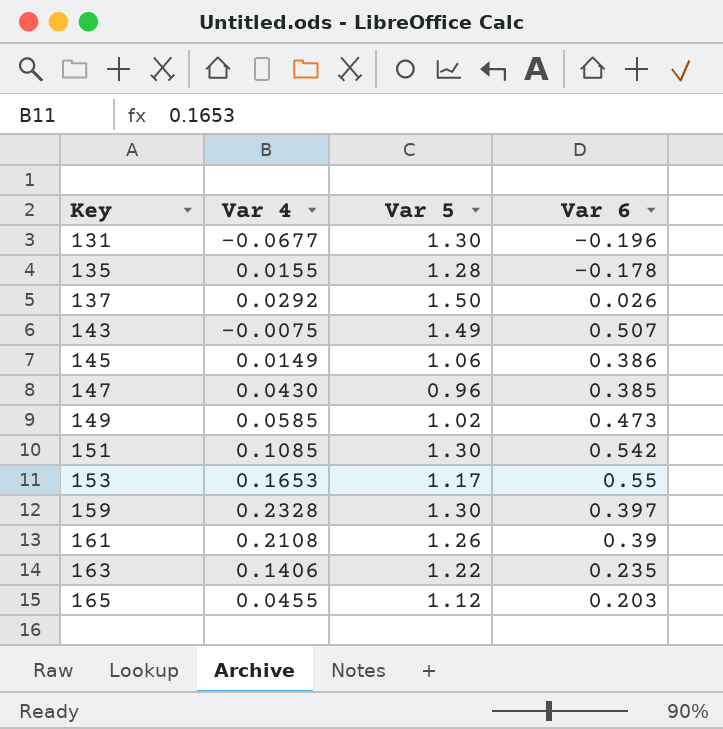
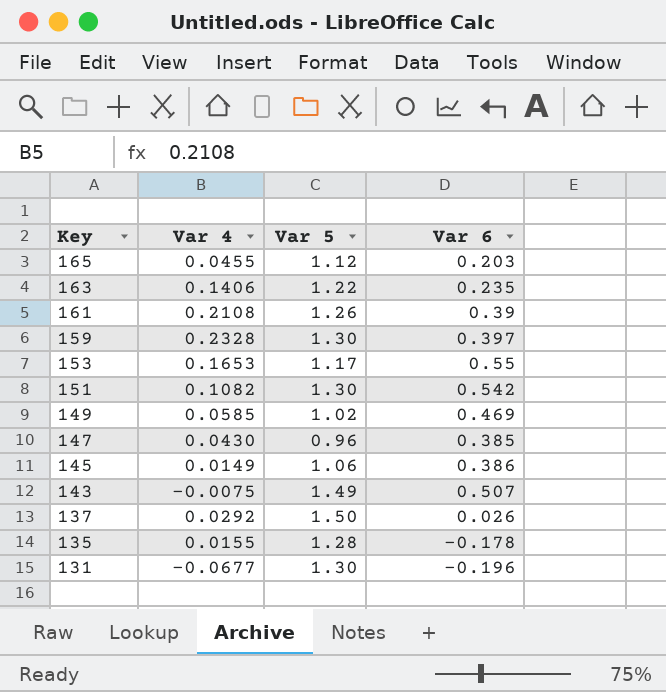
row order: Key ascending -> Key descending
151 | Var 4: 0.1085 -> 0.1082
149 | Var 6: 0.473 -> 0.469

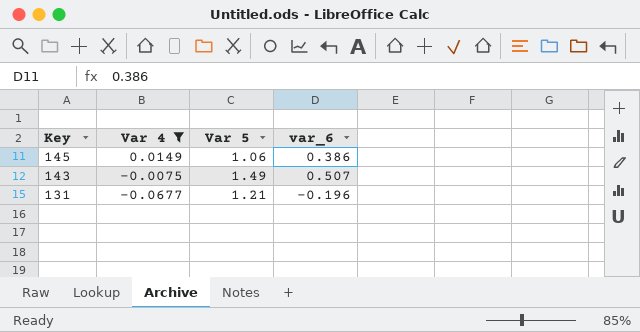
filter: none -> Var 4 <= 0.0149
column name: Var 6 -> var_6
131 | Var 5: 1.30 -> 1.21

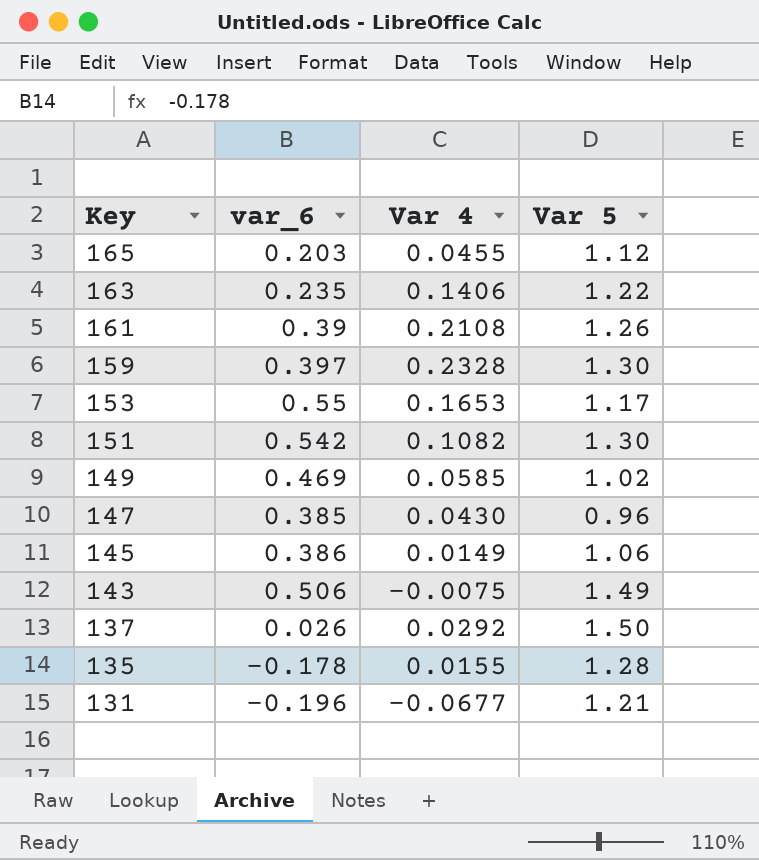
filter: Var 4 <= 0.0149 -> none
column var_6 | position: 4 -> 2
143 | var_6: 0.507 -> 0.506

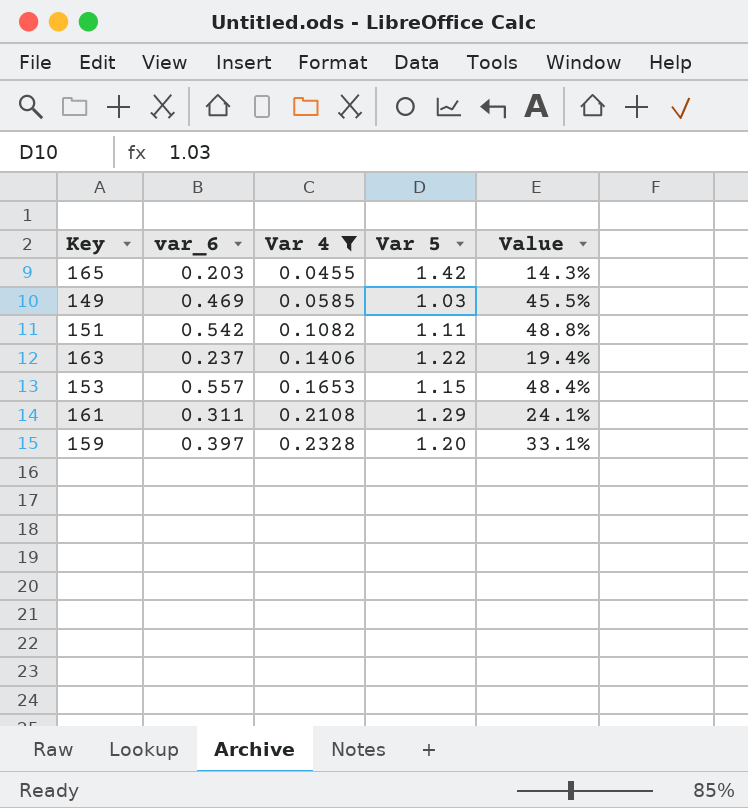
filter: none -> Var 4 >= 0.0455
row order: Key descending -> Var 4 ascending
column Value | formula: none -> [var_6] / [Var 5]
165 | Var 5: 1.12 -> 1.42
149 | Var 5: 1.02 -> 1.03
151 | Var 5: 1.30 -> 1.11
163 | var_6: 0.235 -> 0.237
153 | var_6: 0.55 -> 0.557
153 | Var 5: 1.17 -> 1.15
161 | var_6: 0.39 -> 0.311
161 | Var 5: 1.26 -> 1.29
159 | Var 5: 1.30 -> 1.20

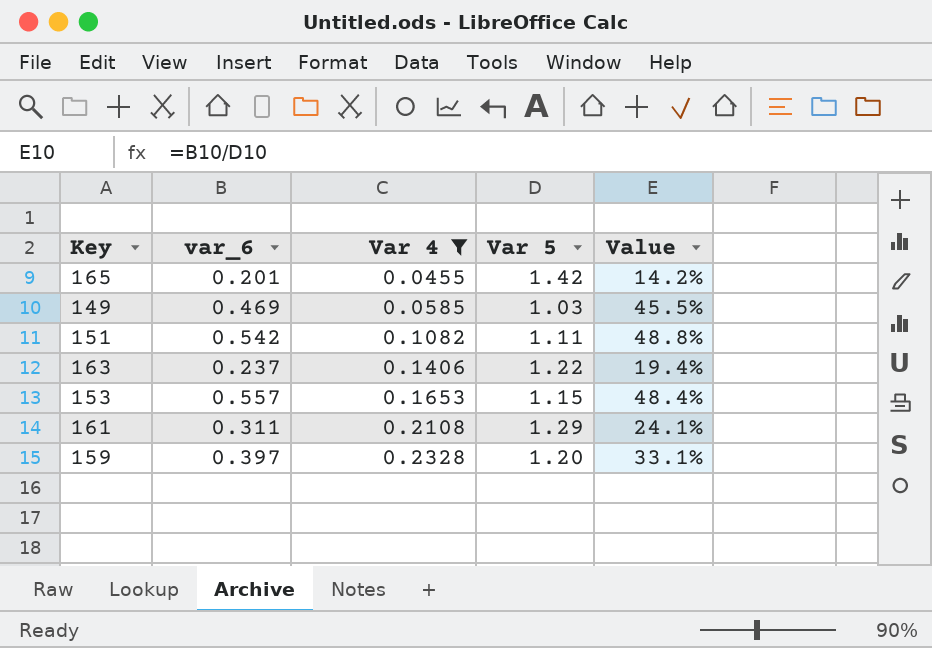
165 | var_6: 0.203 -> 0.201
165 | Value: 14.3% -> 14.2%

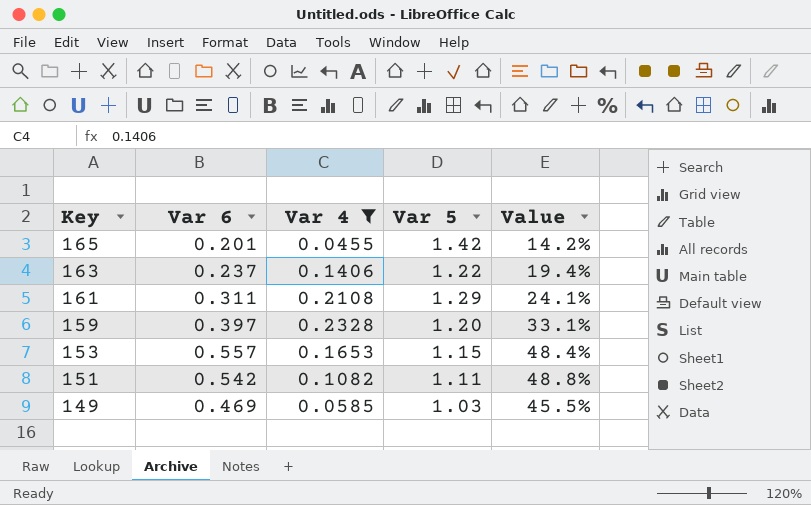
row order: Var 4 ascending -> Key descending
column name: var_6 -> Var 6

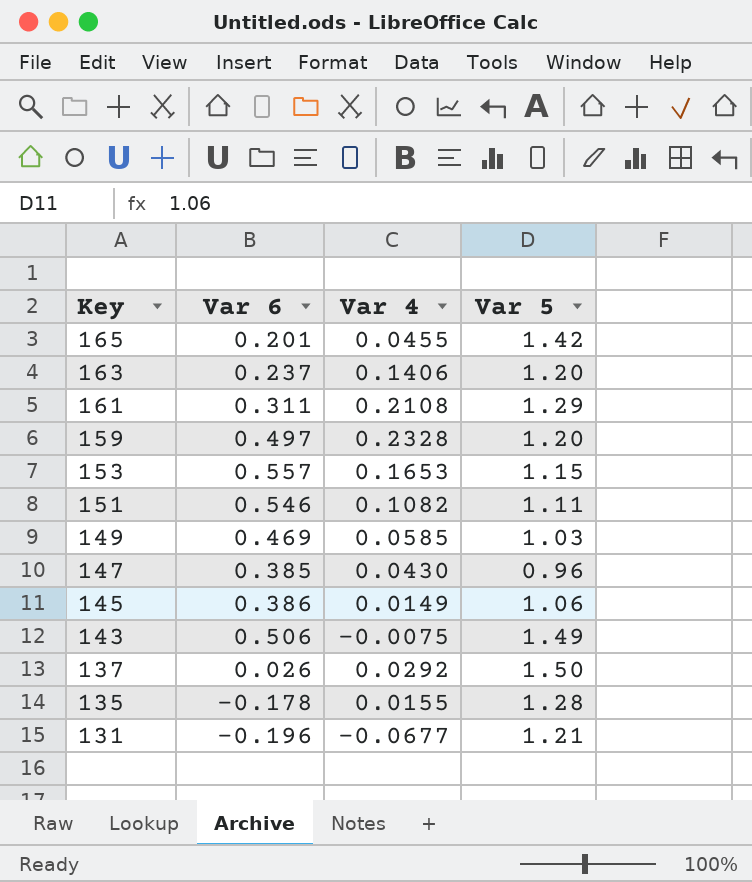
filter: Var 4 >= 0.0455 -> none
column Value | formula: [Var 6] / [Var 5] -> none
163 | Var 5: 1.22 -> 1.20
159 | Var 6: 0.397 -> 0.497
151 | Var 6: 0.542 -> 0.546

